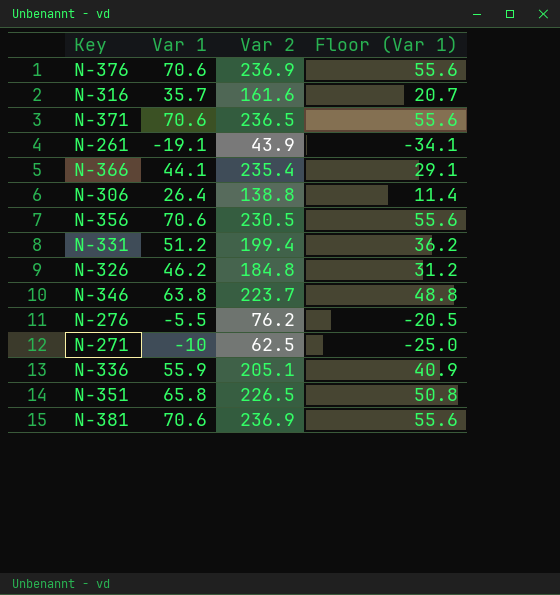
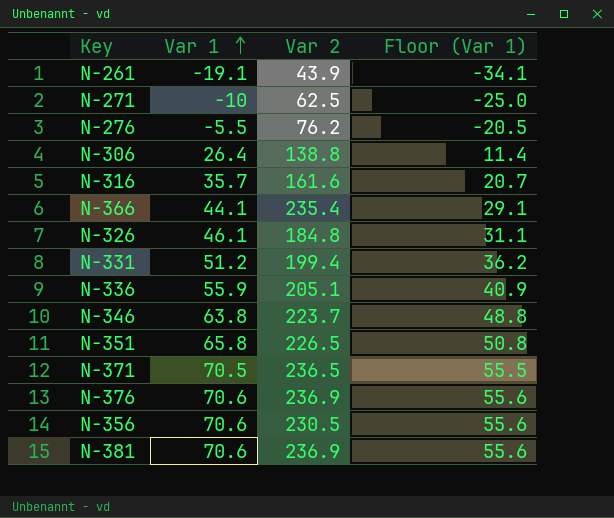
row order: none -> Var 1 ascending
N-326 | Var 1: 46.2 -> 46.1
N-326 | Floor (Var 1): 31.2 -> 31.1
N-371 | Var 1: 70.6 -> 70.5
N-371 | Floor (Var 1): 55.6 -> 55.5

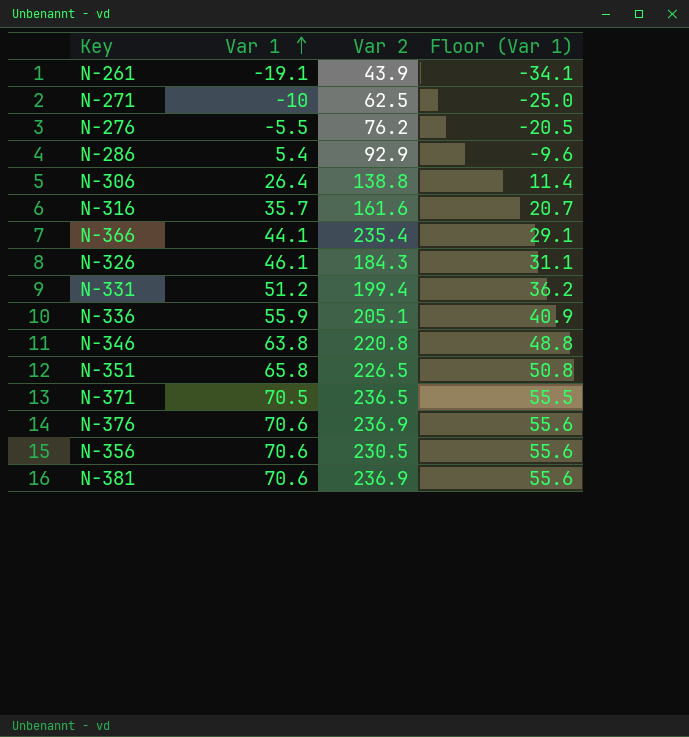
row N-286: none -> 5.4 | 92.9 | -9.6
N-326 | Var 2: 184.8 -> 184.3
N-346 | Var 2: 223.7 -> 220.8

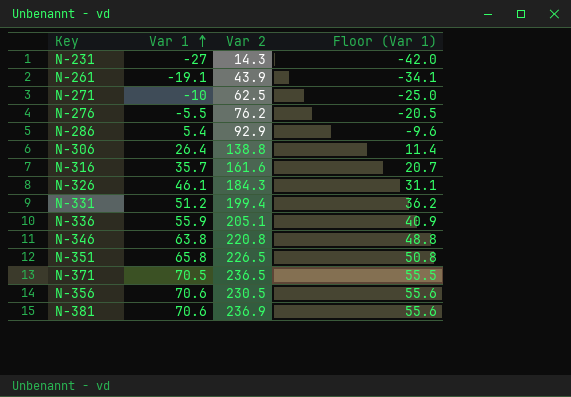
row N-366: 44.1 | 235.4 | 29.1 -> none
row N-376: 70.6 | 236.9 | 55.6 -> none
row N-231: none -> -27 | 14.3 | -42.0

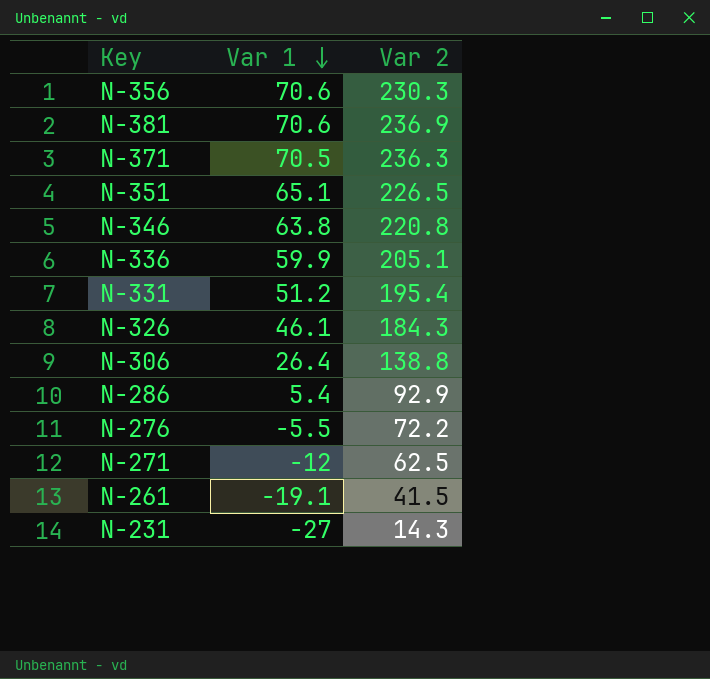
row order: Var 1 ascending -> Var 1 descending
column Floor (Var 1) | formula: [Var 1] - 15 -> none
row N-316: 35.7 | 161.6 | 20.7 -> none
N-356 | Var 2: 230.5 -> 230.3
N-371 | Var 2: 236.5 -> 236.3
N-351 | Var 1: 65.8 -> 65.1
N-336 | Var 1: 55.9 -> 59.9
N-331 | Var 2: 199.4 -> 195.4
N-276 | Var 2: 76.2 -> 72.2
N-271 | Var 1: -10 -> -12
N-261 | Var 2: 43.9 -> 41.5

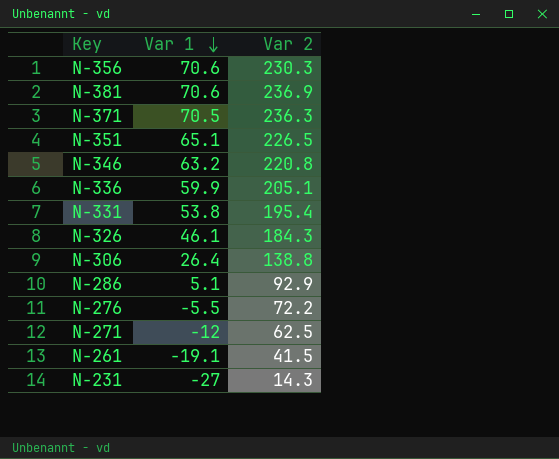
N-346 | Var 1: 63.8 -> 63.2
N-331 | Var 1: 51.2 -> 53.8
N-286 | Var 1: 5.4 -> 5.1

